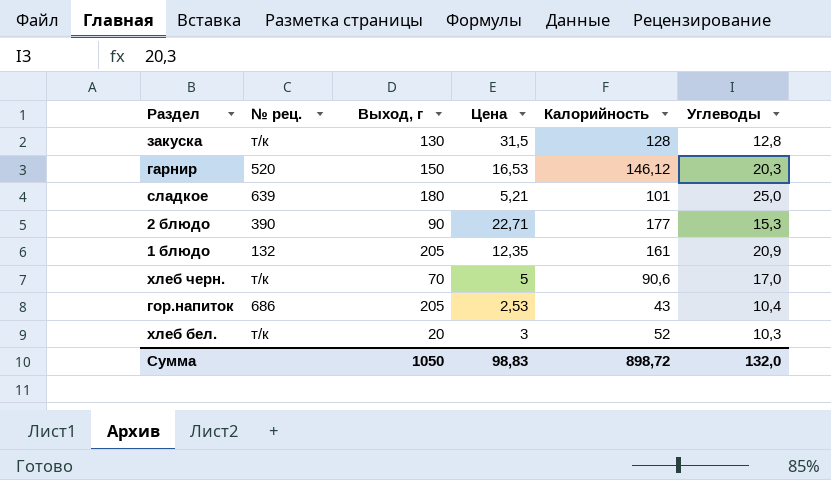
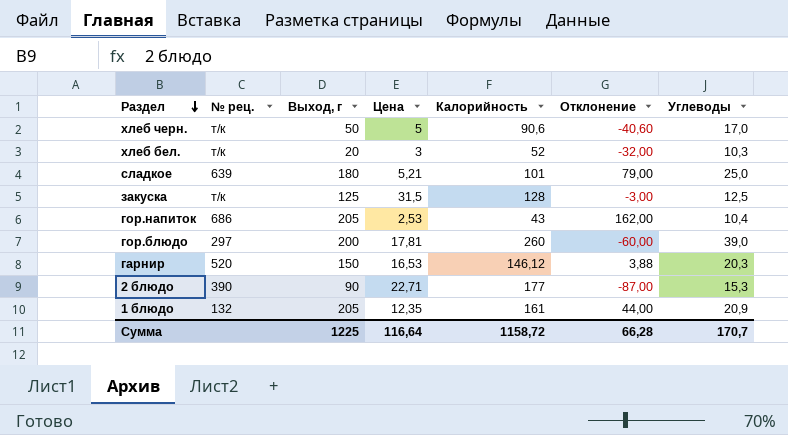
row order: none -> Раздел descending
column Отклонение | formula: none -> [Выход, г] - [Калорийность]
хлеб черн. | Выход, г: 70 -> 50
закуска | Выход, г: 130 -> 125
закуска | Углеводы: 12,8 -> 12,5
row гор.блюдо: none -> 297 | 200 | 17,81 | 260 | -60,00 | 39,0
Сумма | Выход, г: 1050 -> 1225
Сумма | Цена: 98,83 -> 116,64
Сумма | Калорийность: 898,72 -> 1158,72
Сумма | Углеводы: 132,0 -> 170,7

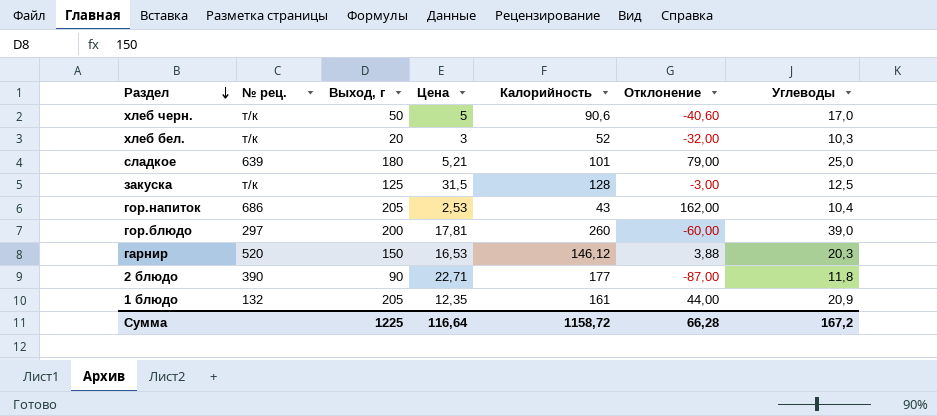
2 блюдо | Углеводы: 15,3 -> 11,8
Сумма | Углеводы: 170,7 -> 167,2

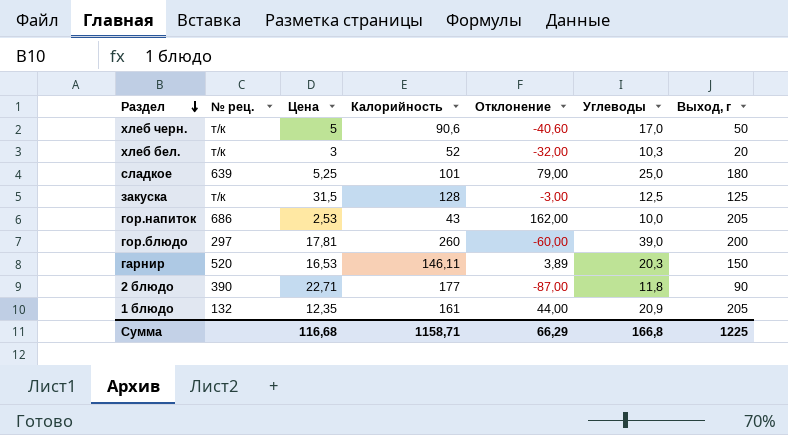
column Выход, г | position: 3 -> 7
сладкое | Цена: 5,21 -> 5,25
гор.напиток | Углеводы: 10,4 -> 10,0
гарнир | Калорийность: 146,12 -> 146,11
гарнир | Отклонение: 3,88 -> 3,89
Сумма | Цена: 116,64 -> 116,68
Сумма | Калорийность: 1158,72 -> 1158,71
Сумма | Отклонение: 66,28 -> 66,29
Сумма | Углеводы: 167,2 -> 166,8

